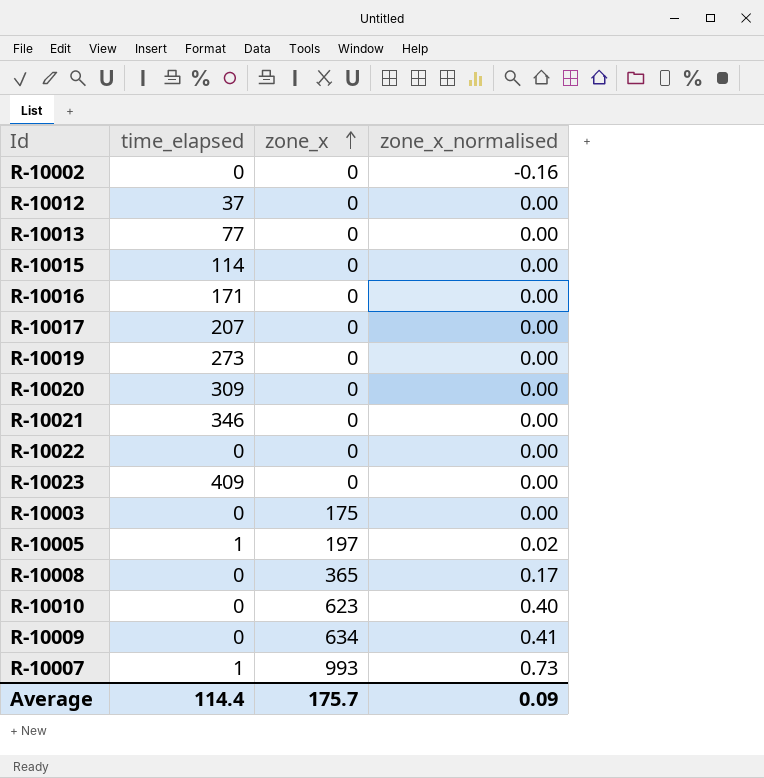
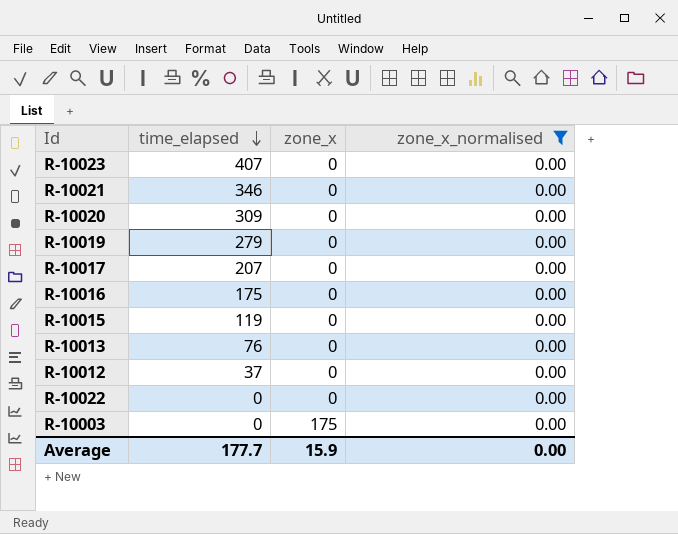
filter: none -> zone_x_normalised = 0.00
row order: zone_x ascending -> time_elapsed descending
R-10023 | time_elapsed: 409 -> 407
R-10019 | time_elapsed: 273 -> 279
R-10016 | time_elapsed: 171 -> 175
R-10015 | time_elapsed: 114 -> 119
R-10013 | time_elapsed: 77 -> 76
Average | time_elapsed: 114.4 -> 177.7
Average | zone_x: 175.7 -> 15.9
Average | zone_x_normalised: 0.09 -> 0.00

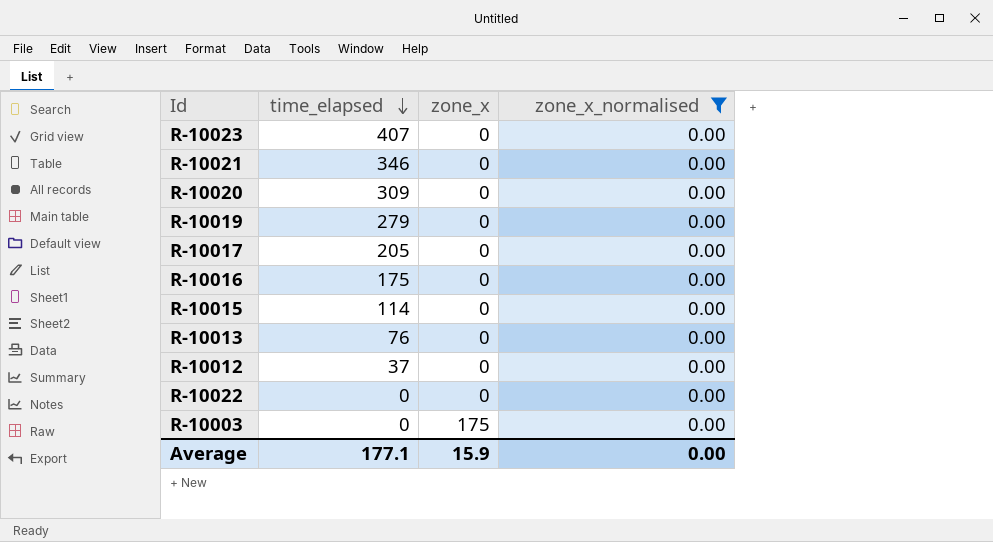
R-10017 | time_elapsed: 207 -> 205
R-10015 | time_elapsed: 119 -> 114
Average | time_elapsed: 177.7 -> 177.1

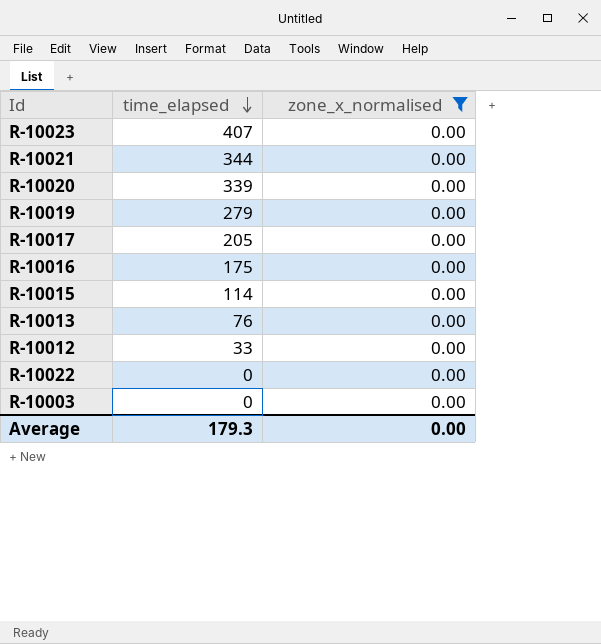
column zone_x | position: 3 -> none
R-10021 | time_elapsed: 346 -> 344
R-10020 | time_elapsed: 309 -> 339
R-10012 | time_elapsed: 37 -> 33
Average | time_elapsed: 177.1 -> 179.3

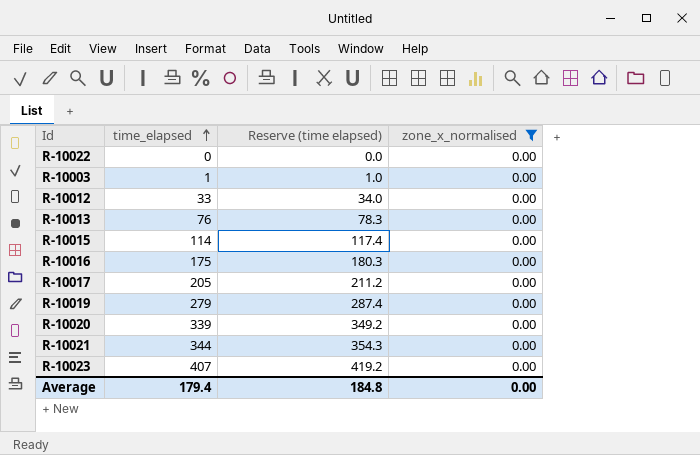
row order: time_elapsed descending -> time_elapsed ascending
column Reserve (time elapsed) | formula: none -> [time_elapsed] * 1.03
R-10003 | time_elapsed: 0 -> 1
Average | time_elapsed: 179.3 -> 179.4

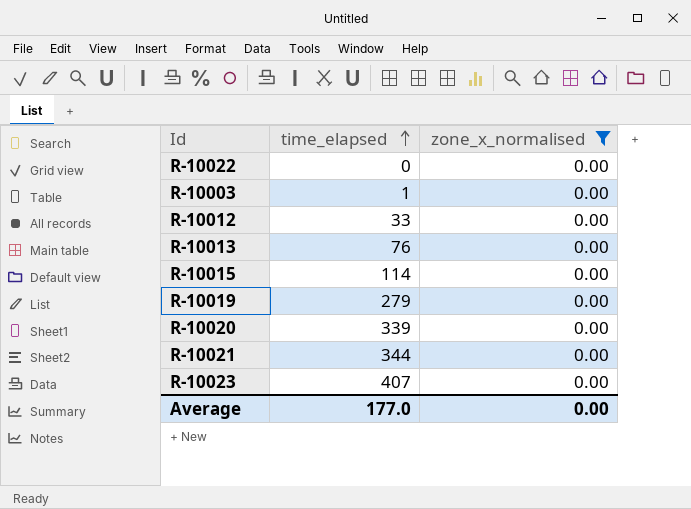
column Reserve (time elapsed) | formula: [time_elapsed] * 1.03 -> none
row R-10016: 175 | 180.3 | 0.00 -> none
row R-10017: 205 | 211.2 | 0.00 -> none
Average | time_elapsed: 179.4 -> 177.0

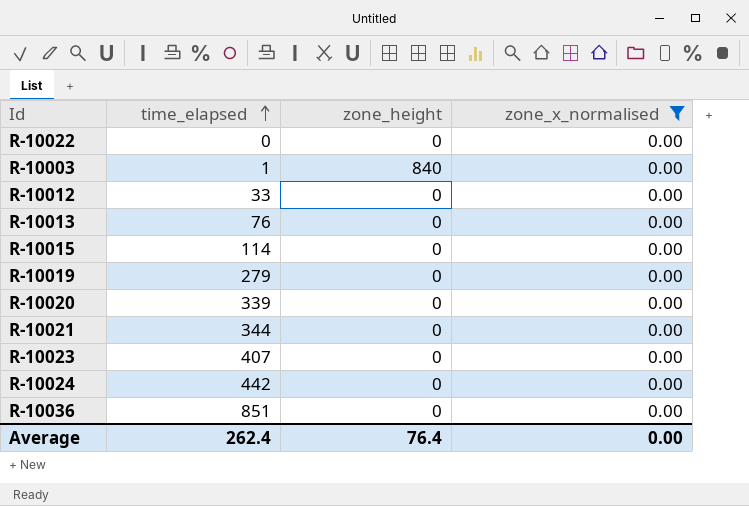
column zone_height | position: none -> 3
row R-10024: none -> 442 | 0 | 0.00
row R-10036: none -> 851 | 0 | 0.00
Average | time_elapsed: 177.0 -> 262.4

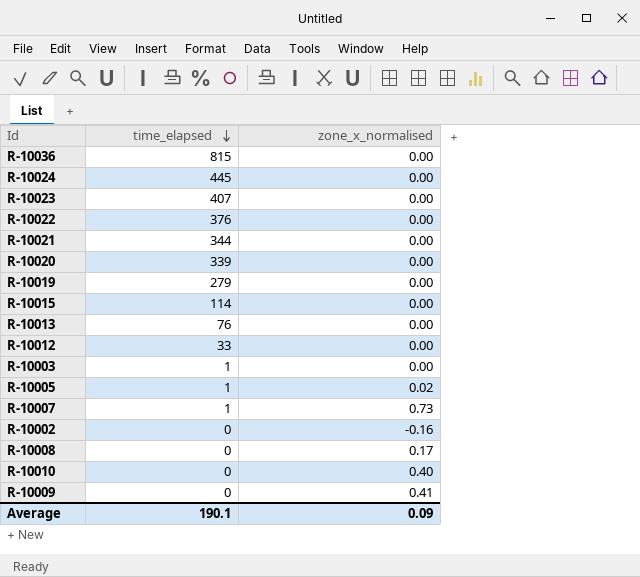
filter: zone_x_normalised = 0.00 -> none
row order: time_elapsed ascending -> time_elapsed descending
column zone_height | position: 3 -> none
R-10036 | time_elapsed: 851 -> 815
R-10024 | time_elapsed: 442 -> 445
R-10022 | time_elapsed: 0 -> 376
Average | time_elapsed: 262.4 -> 190.1
Average | zone_x_normalised: 0.00 -> 0.09

